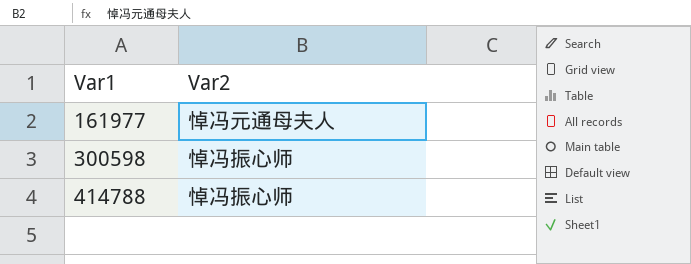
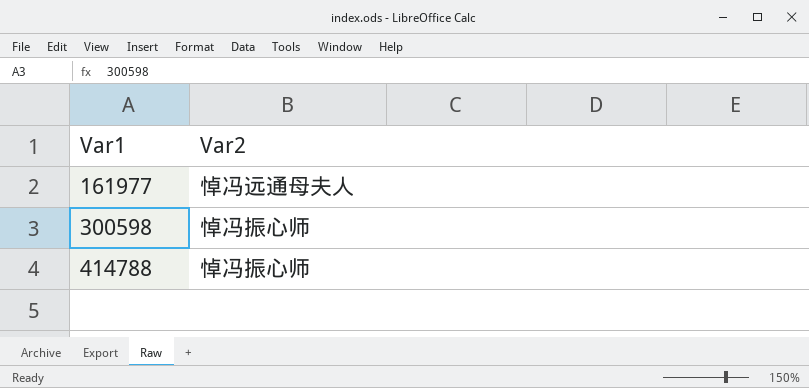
161977 | Var2: 悼冯元通母夫人 -> 悼冯远通母夫人

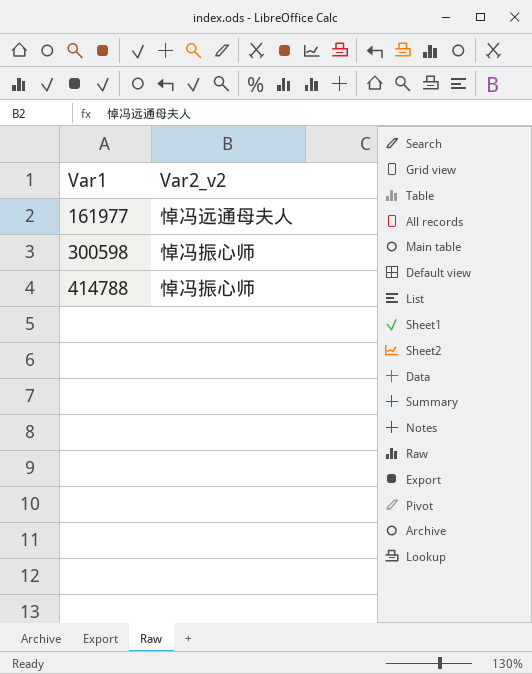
column name: Var2 -> Var2_v2

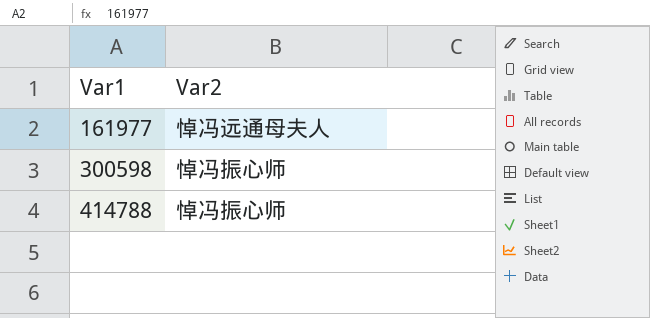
column name: Var2_v2 -> Var2

